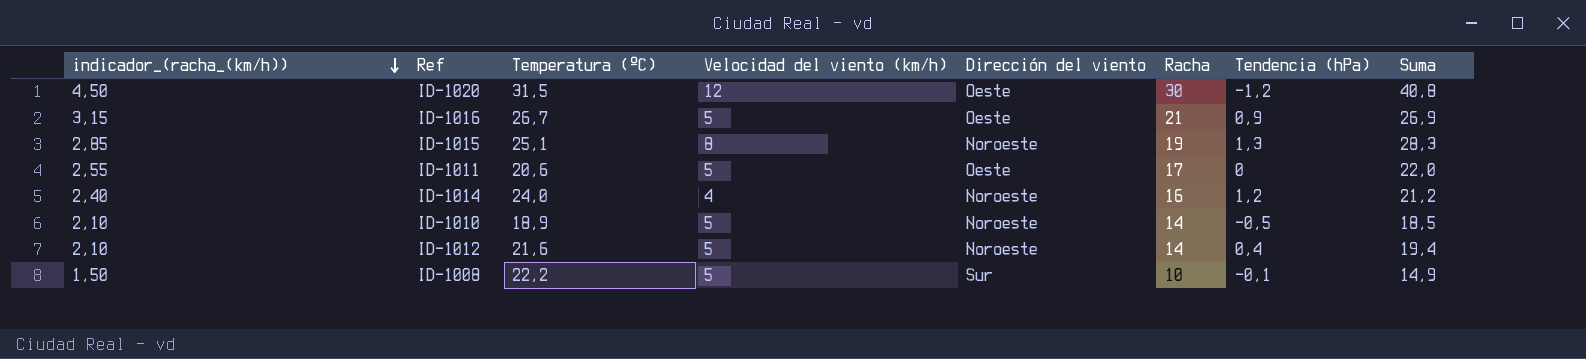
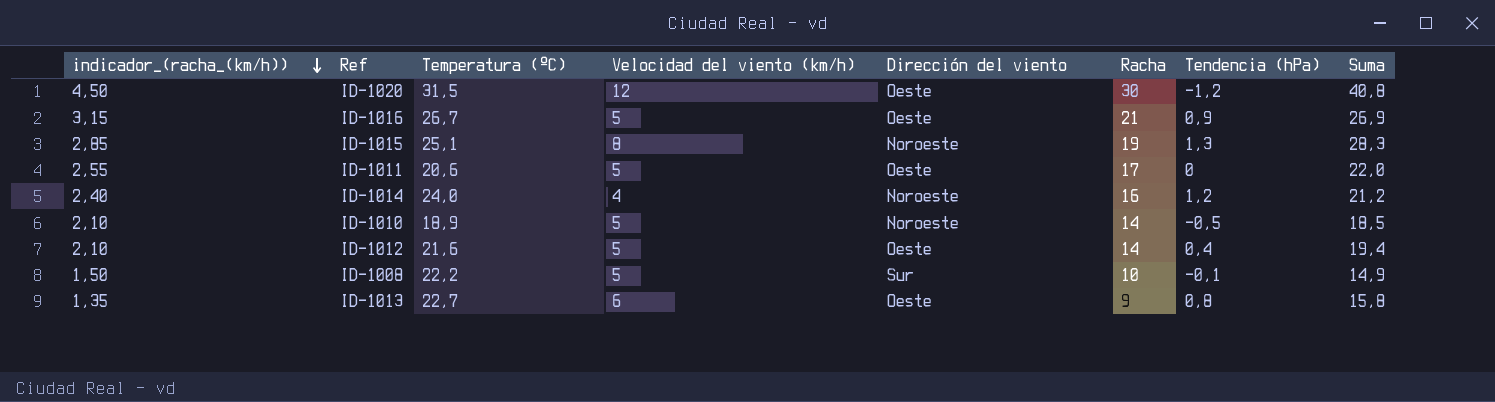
ID-1012 | Dirección del viento: Noroeste -> Oeste
row ID-1013: none -> 1,35 | 22,7 | 6 | Oeste | 9 | 0,8 | 15,8

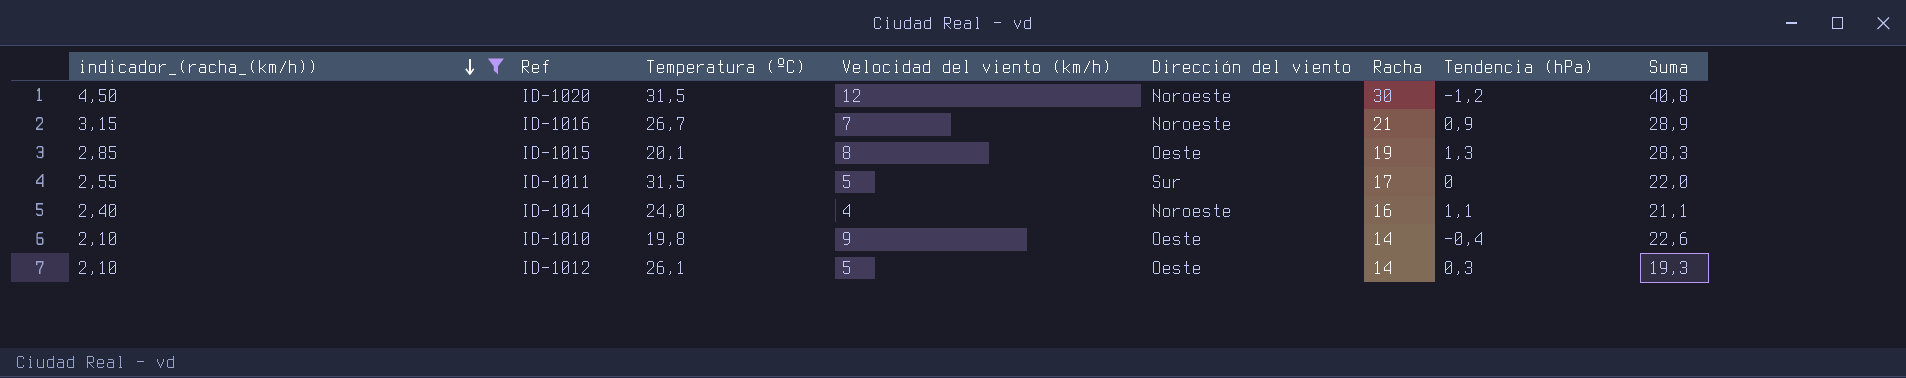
filter: none -> indicador_(racha_(km/h)) >= 2,10
ID-1020 | Dirección del viento: Oeste -> Noroeste
ID-1016 | Velocidad del viento (km/h): 5 -> 7
ID-1016 | Dirección del viento: Oeste -> Noroeste
ID-1016 | Suma: 26,9 -> 28,9
ID-1015 | Temperatura (ºC): 25,1 -> 20,1
ID-1015 | Dirección del viento: Noroeste -> Oeste
ID-1011 | Temperatura (ºC): 20,6 -> 31,5
ID-1011 | Dirección del viento: Oeste -> Sur
ID-1014 | Tendencia (hPa): 1,2 -> 1,1
ID-1014 | Suma: 21,2 -> 21,1
ID-1010 | Temperatura (ºC): 18,9 -> 19,8
ID-1010 | Velocidad del viento (km/h): 5 -> 9
ID-1010 | Dirección del viento: Noroeste -> Oeste
ID-1010 | Tendencia (hPa): -0,5 -> -0,4
ID-1010 | Suma: 18,5 -> 22,6
ID-1012 | Temperatura (ºC): 21,6 -> 26,1
ID-1012 | Tendencia (hPa): 0,4 -> 0,3
ID-1012 | Suma: 19,4 -> 19,3

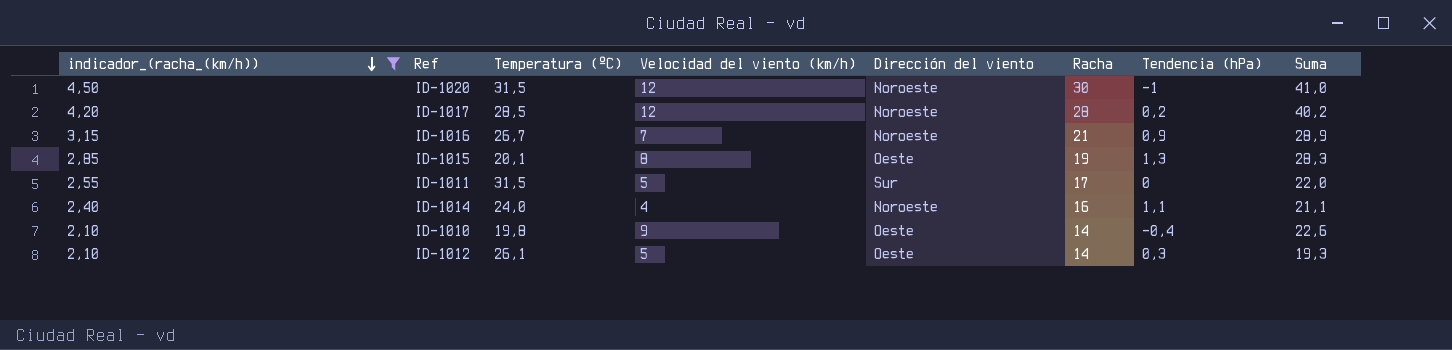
ID-1020 | Tendencia (hPa): -1,2 -> -1
ID-1020 | Suma: 40,8 -> 41,0
row ID-1017: none -> 4,20 | 28,5 | 12 | Noroeste | 28 | 0,2 | 40,2

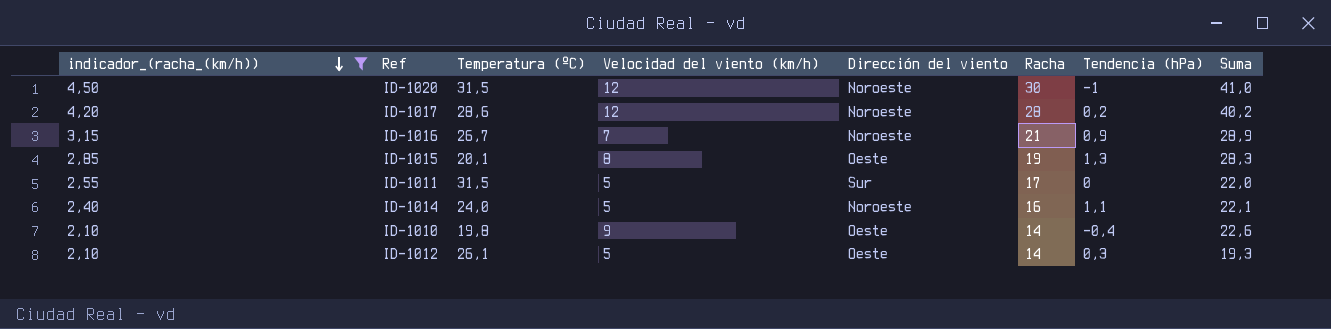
ID-1017 | Temperatura (ºC): 28,5 -> 28,6
ID-1014 | Velocidad del viento (km/h): 4 -> 5
ID-1014 | Suma: 21,1 -> 22,1

